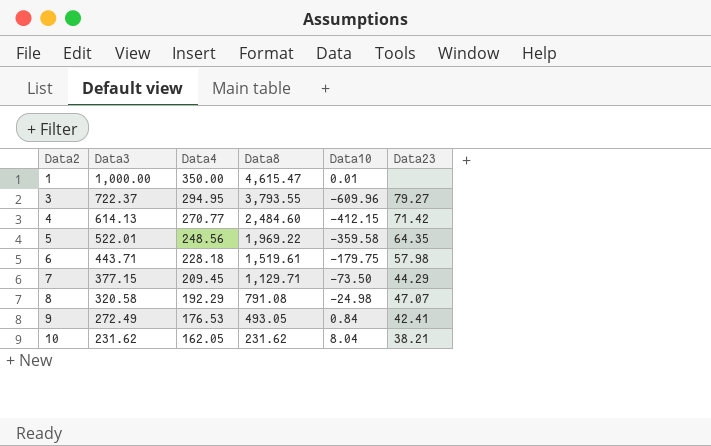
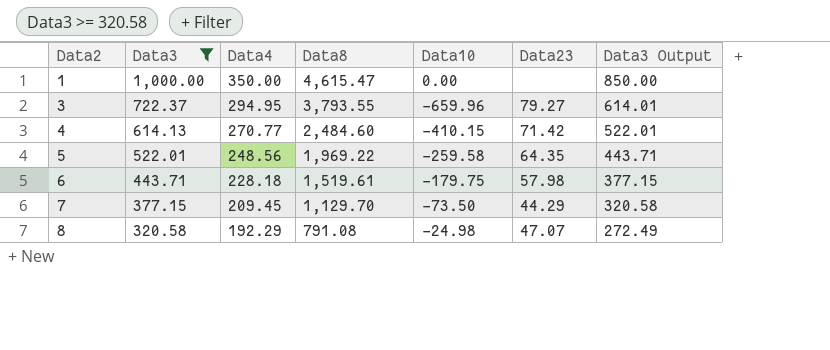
filter: none -> Data3 >= 320.58
column Data3 Output | formula: none -> [Data3] * 0.85
1 | Data10: 0.01 -> 0.00
3 | Data10: -609.96 -> -659.96
4 | Data10: -412.15 -> -410.15
5 | Data10: -359.58 -> -259.58
7 | Data8: 1,129.71 -> 1,129.70

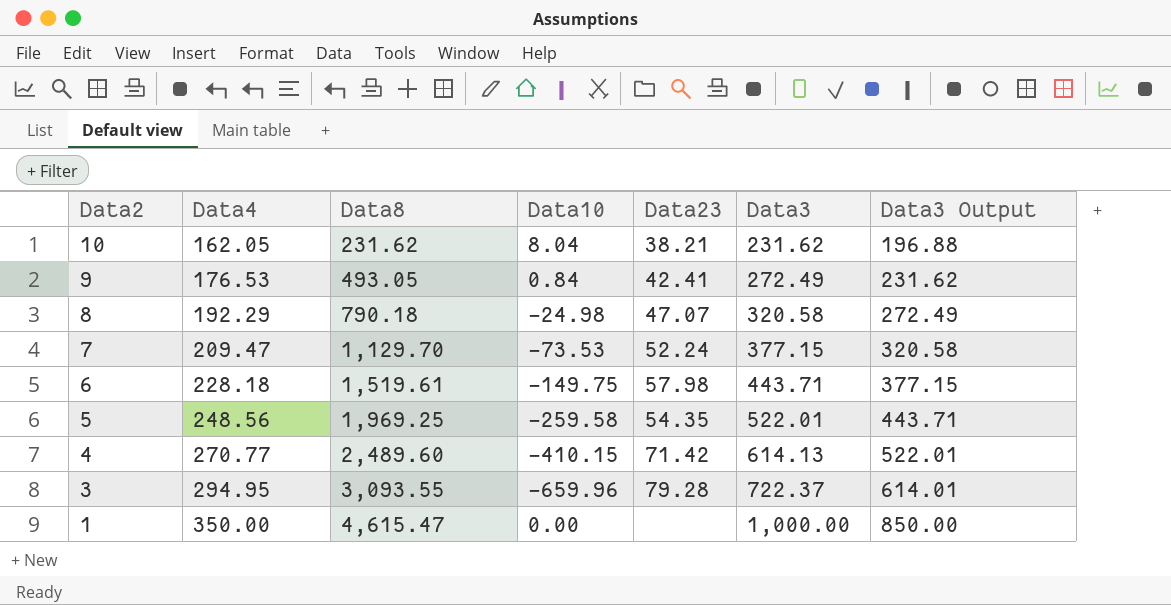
filter: Data3 >= 320.58 -> none
row order: Data2 ascending -> Data2 descending
column Data3 | position: 2 -> 6
8 | Data8: 791.08 -> 790.18
7 | Data4: 209.45 -> 209.47
7 | Data10: -73.50 -> -73.53
7 | Data23: 44.29 -> 52.24
6 | Data10: -179.75 -> -149.75
5 | Data8: 1,969.22 -> 1,969.25
5 | Data23: 64.35 -> 54.35
4 | Data8: 2,484.60 -> 2,489.60
3 | Data8: 3,793.55 -> 3,093.55
3 | Data23: 79.27 -> 79.28

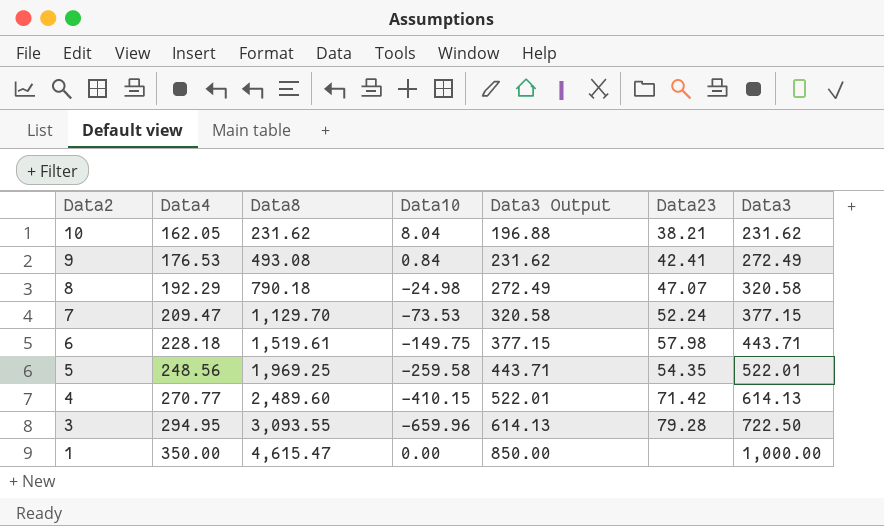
column Data3 Output | position: 7 -> 5
9 | Data8: 493.05 -> 493.08
3 | Data3 Output: 614.01 -> 614.13
3 | Data3: 722.37 -> 722.50

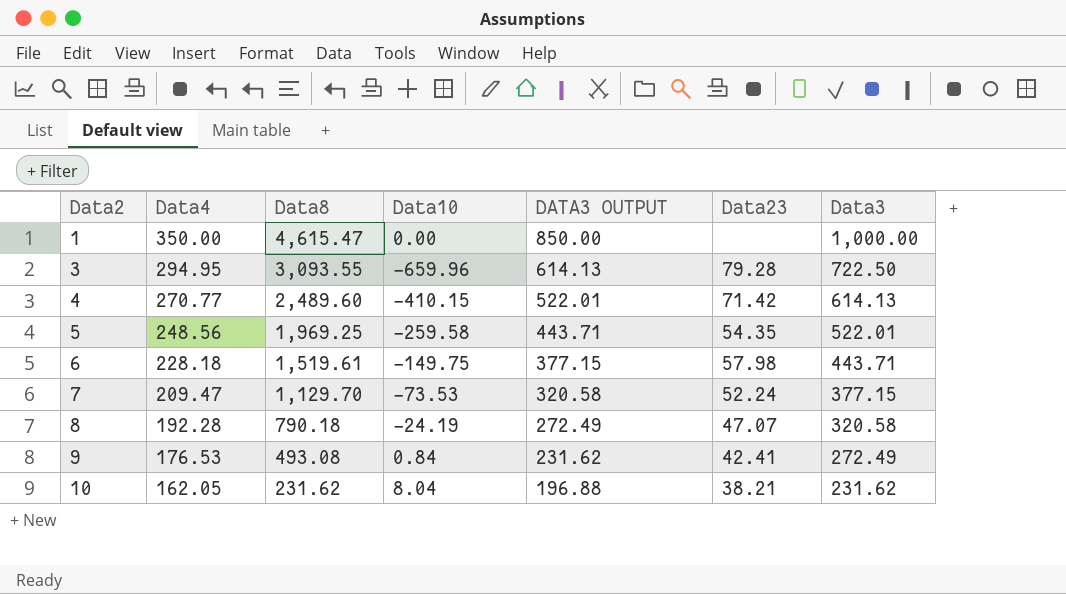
row order: Data2 descending -> Data2 ascending
column name: Data3 Output -> DATA3 OUTPUT
8 | Data4: 192.29 -> 192.28
8 | Data10: -24.98 -> -24.19

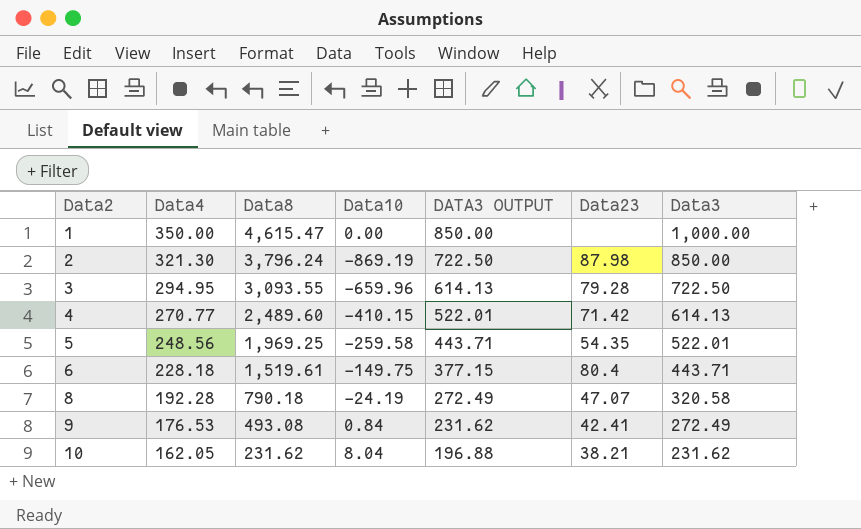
row 7: 209.47 | 1,129.70 | -73.53 | 320.58 | 52.24 | 377.15 -> none
row 2: none -> 321.30 | 3,796.24 | -869.19 | 722.50 | 87.98 | 850.00
6 | Data23: 57.98 -> 80.4

